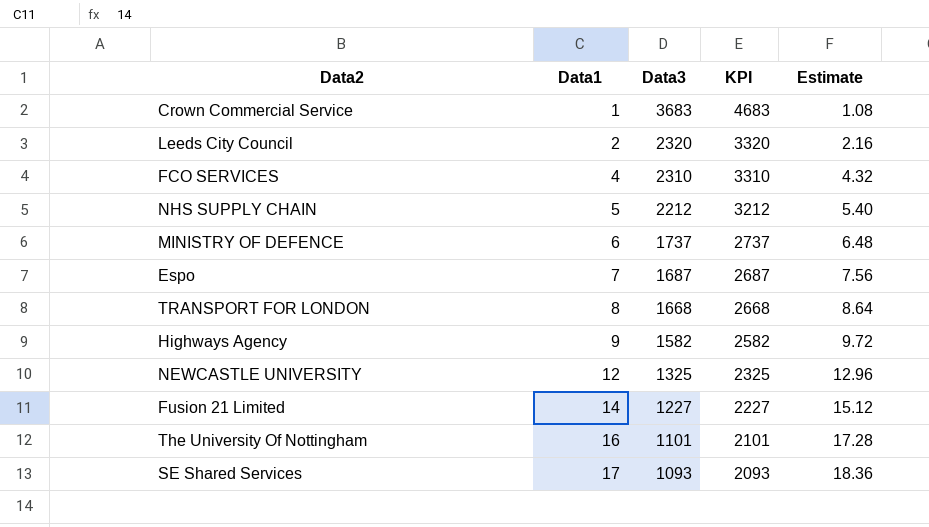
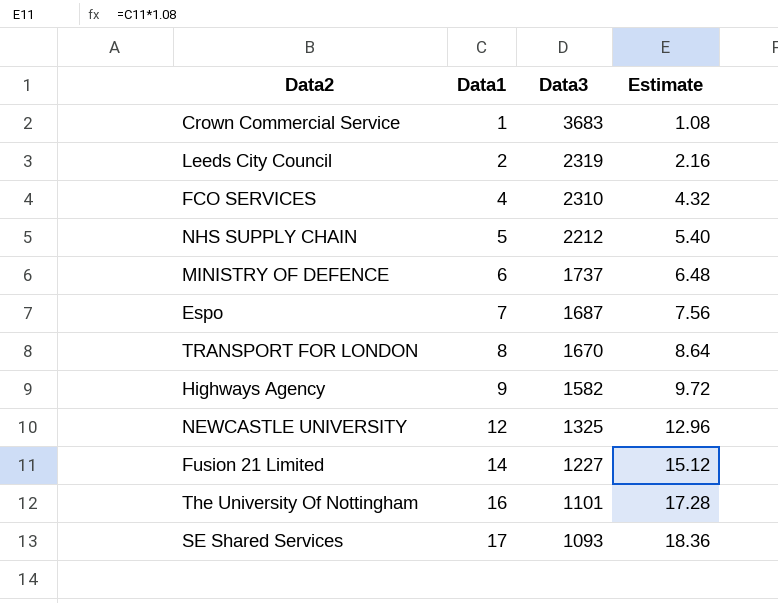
column KPI | formula: [Data3] + 1000 -> none
Leeds City Council | Data3: 2320 -> 2319
TRANSPORT FOR LONDON | Data3: 1668 -> 1670

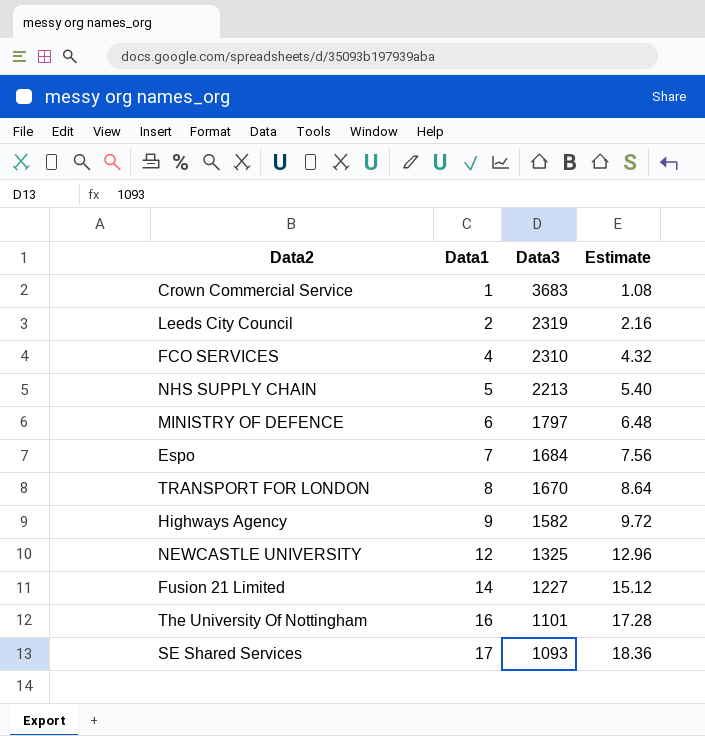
NHS SUPPLY CHAIN | Data3: 2212 -> 2213
MINISTRY OF DEFENCE | Data3: 1737 -> 1797
Espo | Data3: 1687 -> 1684

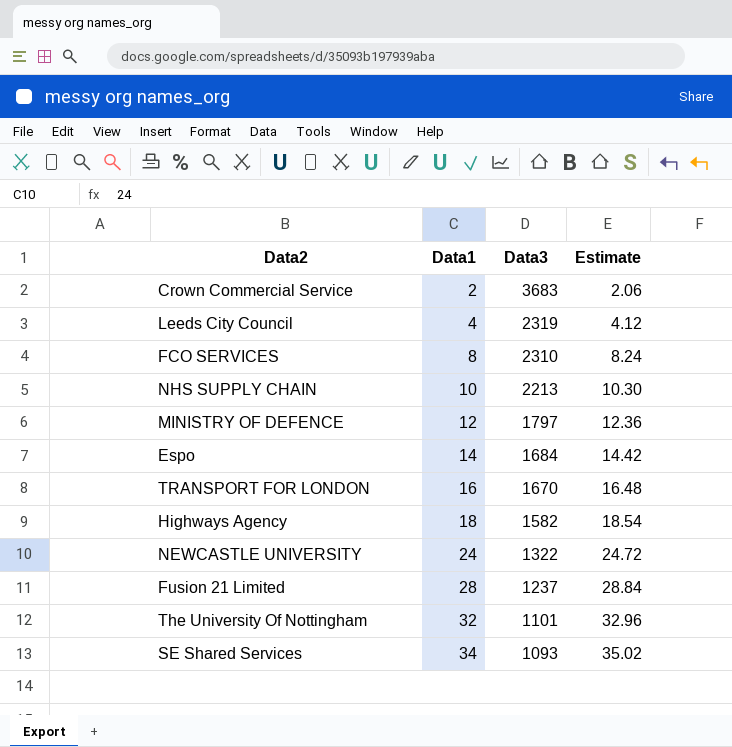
column Estimate | formula: [Data1] * 1.08 -> [Data1] * 1.03
Crown Commercial Service | Data1: 1 -> 2
Leeds City Council | Data1: 2 -> 4
FCO SERVICES | Data1: 4 -> 8
NHS SUPPLY CHAIN | Data1: 5 -> 10
MINISTRY OF DEFENCE | Data1: 6 -> 12
Espo | Data1: 7 -> 14
TRANSPORT FOR LONDON | Data1: 8 -> 16
Highways Agency | Data1: 9 -> 18
NEWCASTLE UNIVERSITY | Data1: 12 -> 24
NEWCASTLE UNIVERSITY | Data3: 1325 -> 1322
Fusion 21 Limited | Data1: 14 -> 28
Fusion 21 Limited | Data3: 1227 -> 1237
The University Of Nottingham | Data1: 16 -> 32
SE Shared Services | Data1: 17 -> 34

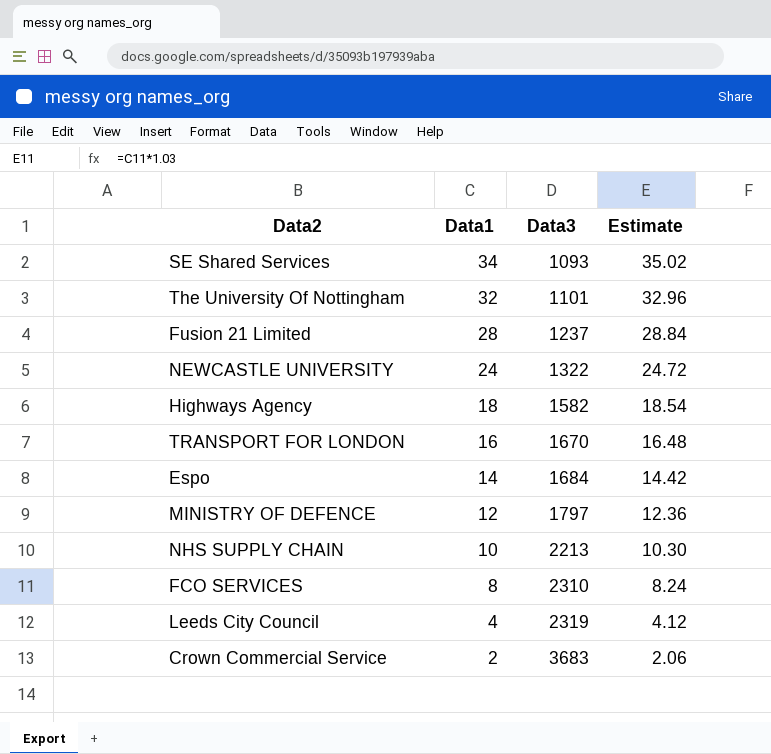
row order: Data1 ascending -> Data1 descending

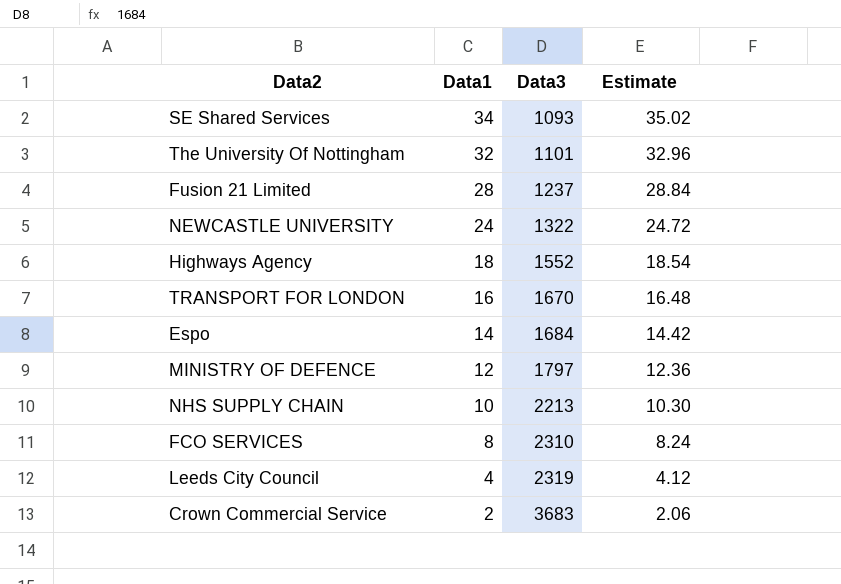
Highways Agency | Data3: 1582 -> 1552

